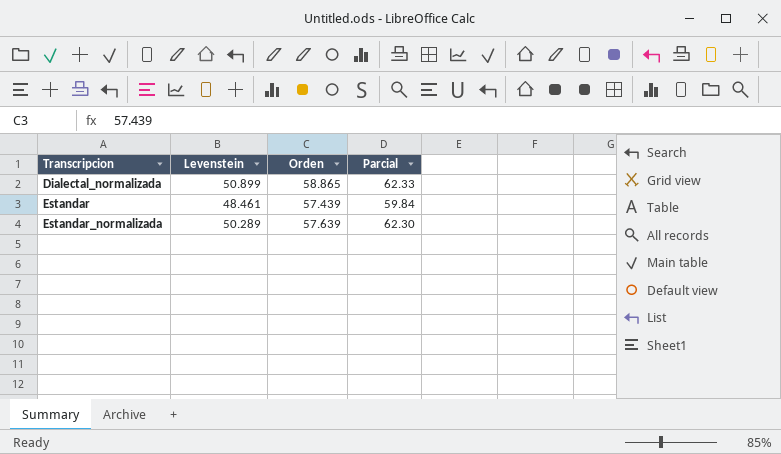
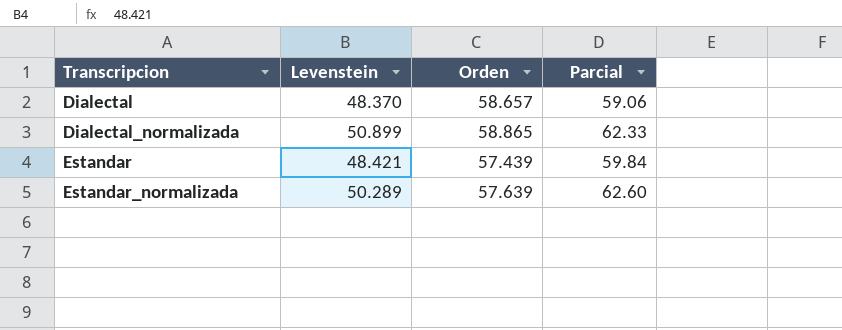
row Dialectal: none -> 48.370 | 58.657 | 59.06
Estandar | Levenstein: 48.461 -> 48.421
Estandar_normalizada | Parcial: 62.30 -> 62.60

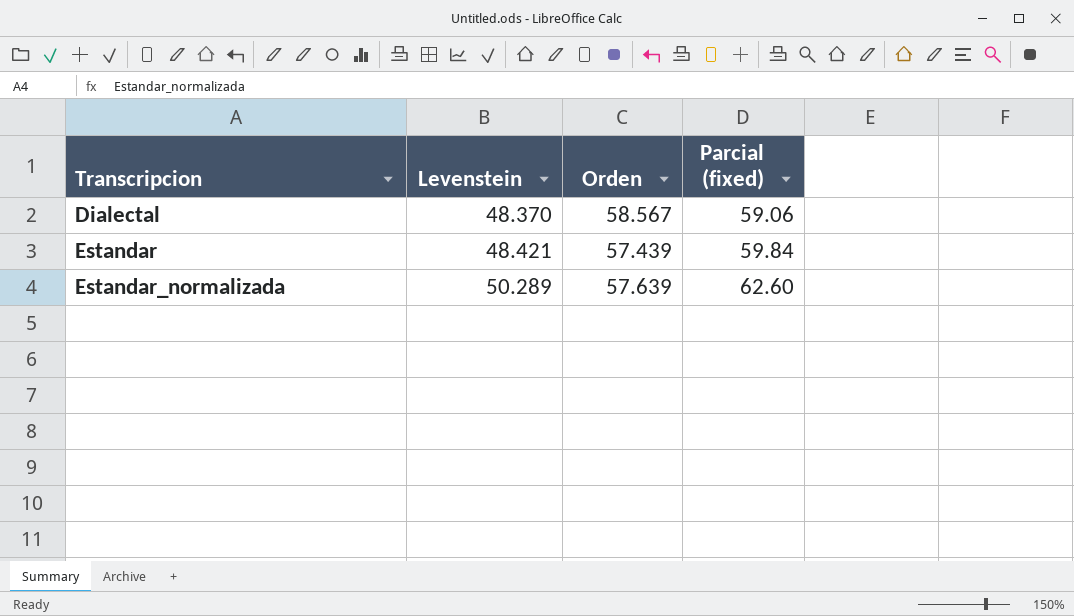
column name: Parcial -> Parcial (fixed)
row Dialectal_normalizada: 50.899 | 58.865 | 62.33 -> none
Dialectal | Orden: 58.657 -> 58.567

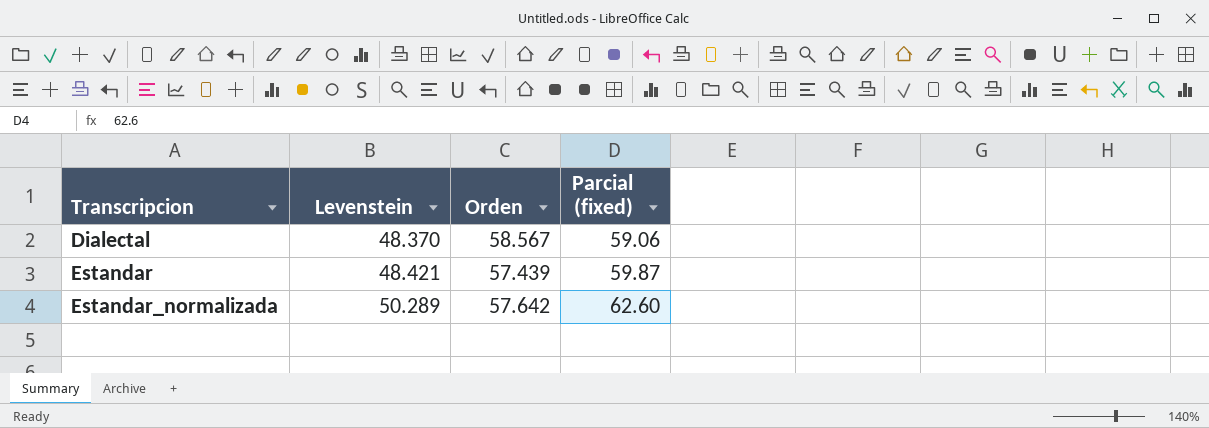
Estandar | Parcial (fixed): 59.84 -> 59.87
Estandar_normalizada | Orden: 57.639 -> 57.642

